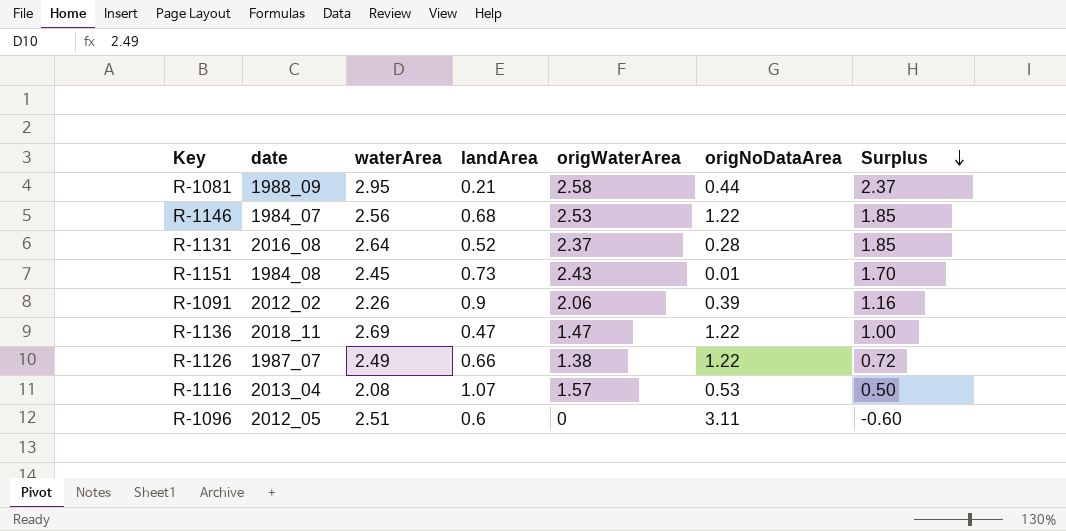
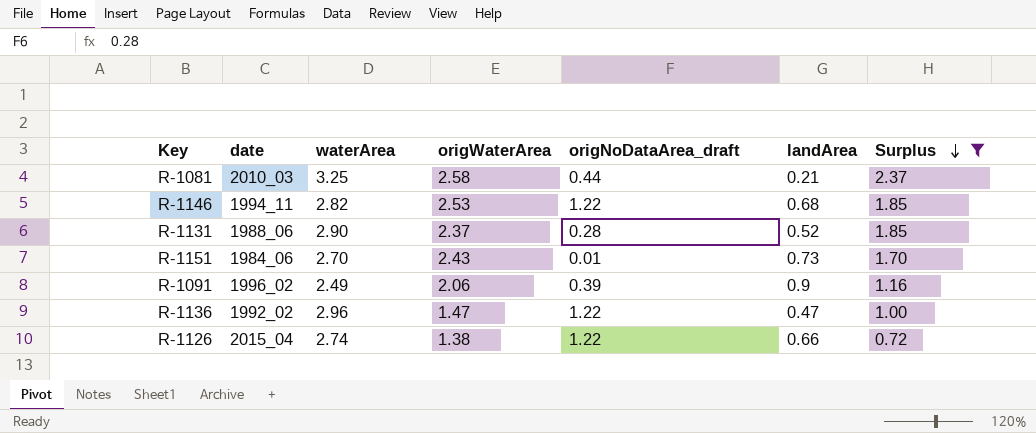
filter: none -> Surplus >= 0.72
column name: origNoDataArea -> origNoDataArea_draft
column landArea | position: 4 -> 6
R-1081 | date: 1988_09 -> 2010_03
R-1081 | waterArea: 2.95 -> 3.25
R-1146 | date: 1984_07 -> 1994_11
R-1146 | waterArea: 2.56 -> 2.82
R-1131 | date: 2016_08 -> 1988_06
R-1131 | waterArea: 2.64 -> 2.90
R-1151 | date: 1984_08 -> 1984_06
R-1151 | waterArea: 2.45 -> 2.70
R-1091 | date: 2012_02 -> 1996_02
R-1091 | waterArea: 2.26 -> 2.49
R-1136 | date: 2018_11 -> 1992_02
R-1136 | waterArea: 2.69 -> 2.96
R-1126 | date: 1987_07 -> 2015_04
R-1126 | waterArea: 2.49 -> 2.74

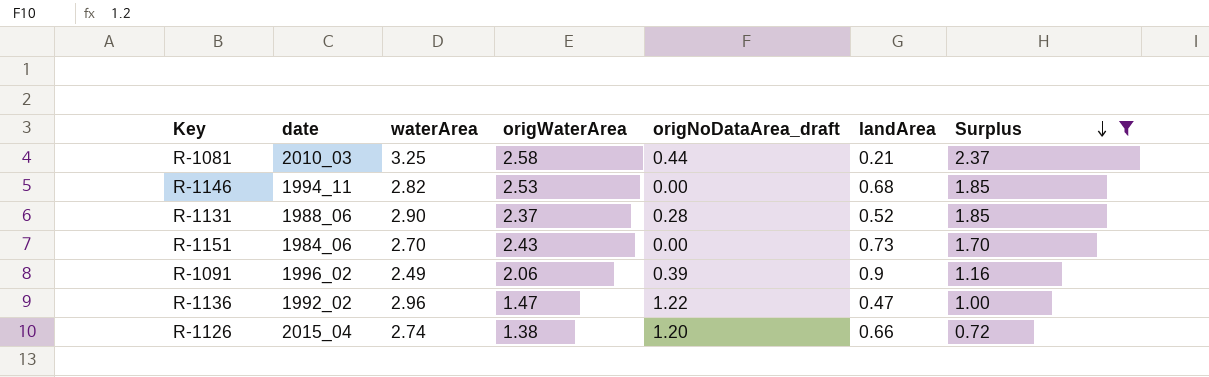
R-1146 | origNoDataArea_draft: 1.22 -> 0.00
R-1151 | origNoDataArea_draft: 0.01 -> 0.00
R-1126 | origNoDataArea_draft: 1.22 -> 1.20

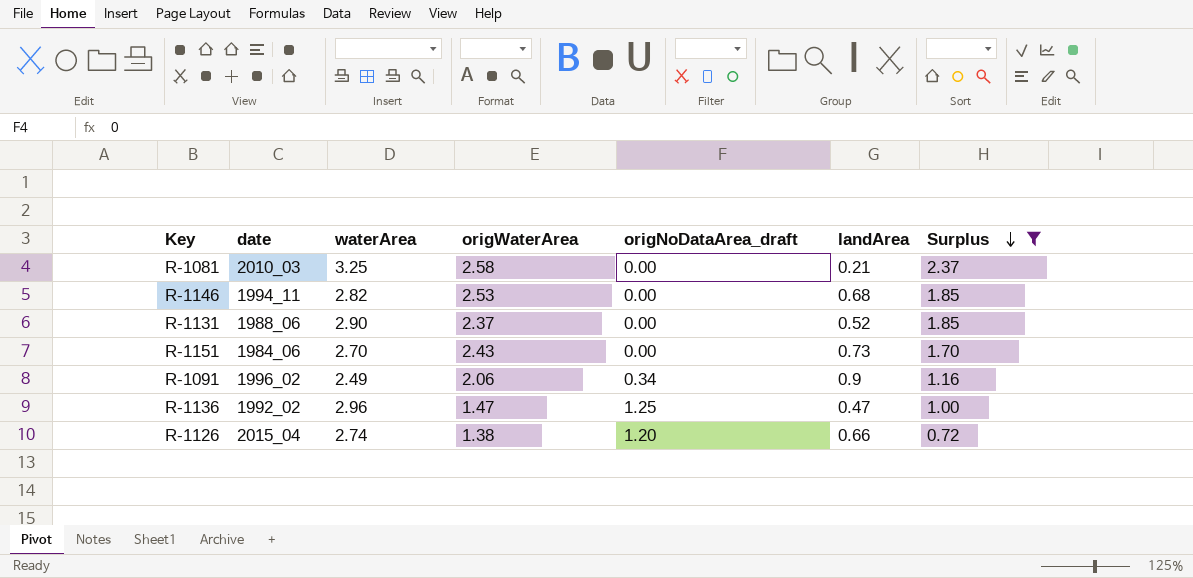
R-1081 | origNoDataArea_draft: 0.44 -> 0.00
R-1131 | origNoDataArea_draft: 0.28 -> 0.00
R-1091 | origNoDataArea_draft: 0.39 -> 0.34
R-1136 | origNoDataArea_draft: 1.22 -> 1.25

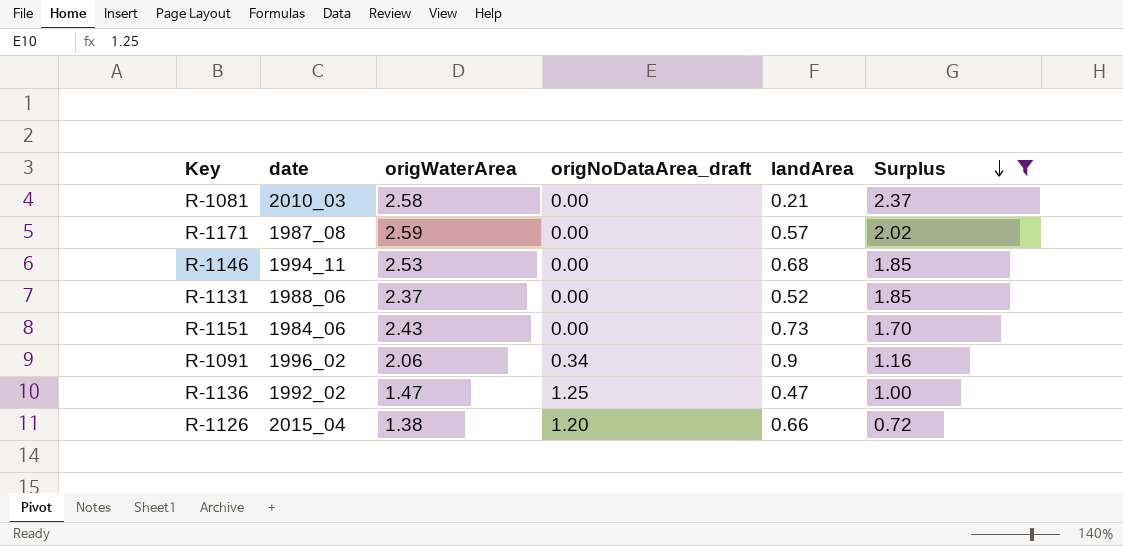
column waterArea | position: 3 -> none
row R-1171: none -> 1987_08 | 2.59 | 0.00 | 0.57 | 2.02

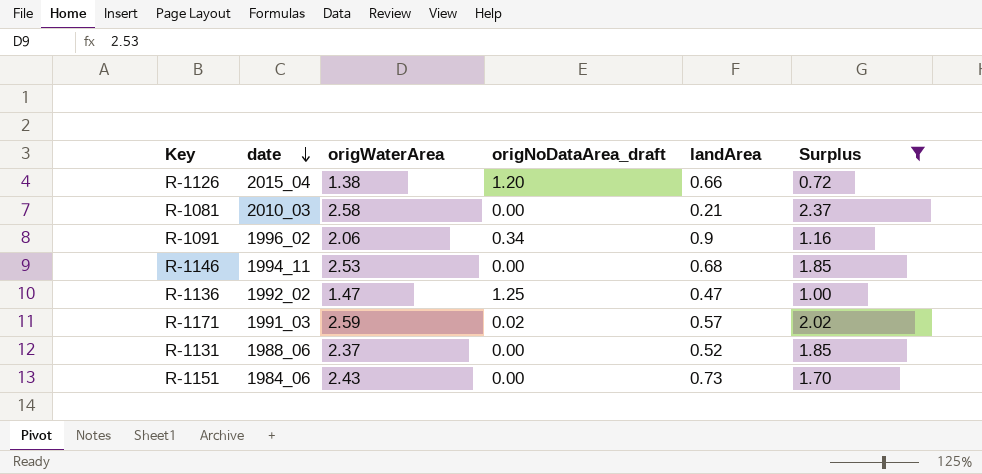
row order: Surplus descending -> date descending
R-1171 | date: 1987_08 -> 1991_03
R-1171 | origNoDataArea_draft: 0.00 -> 0.02

